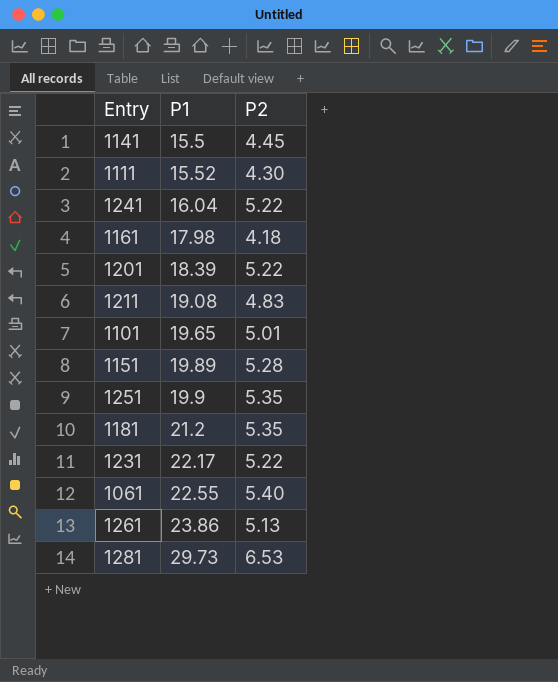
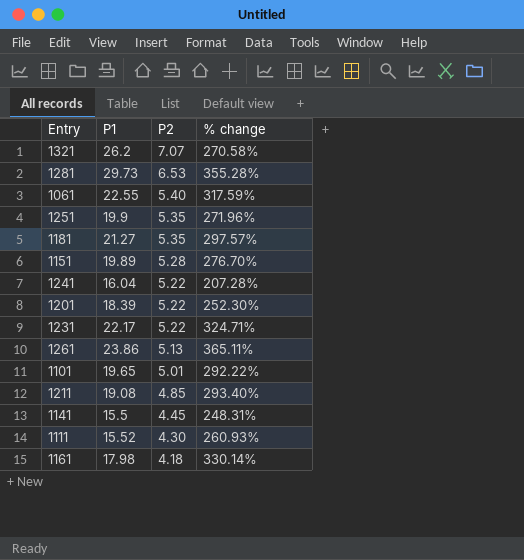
row order: P1 ascending -> P2 descending
column % change | formula: none -> ([P1] - [P2]) / [P2]
row 1321: none -> 26.2 | 7.07 | 270.58%
1181 | P1: 21.2 -> 21.27
1211 | P2: 4.83 -> 4.85

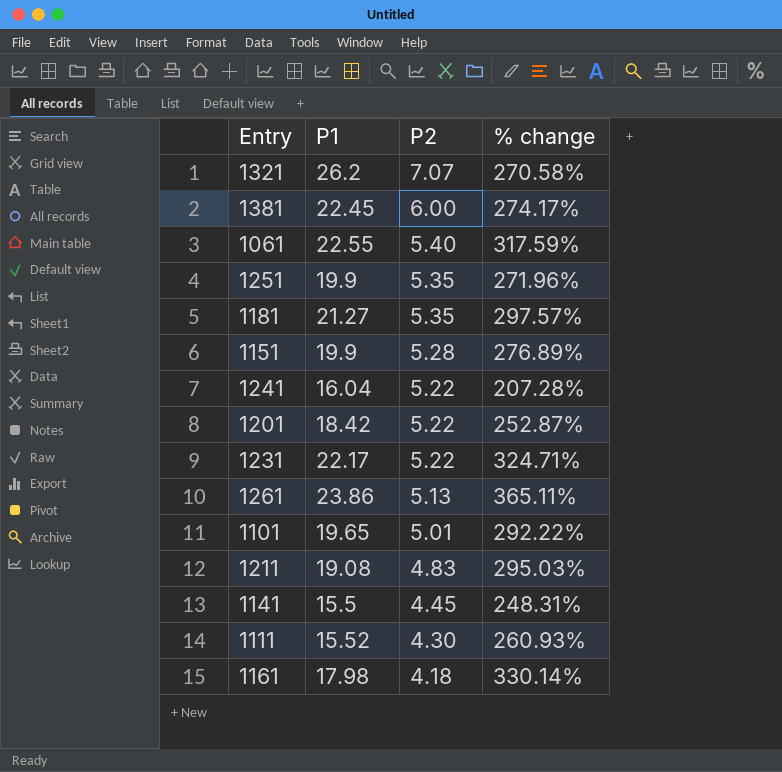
row 1281: 29.73 | 6.53 | 355.28% -> none
row 1381: none -> 22.45 | 6.00 | 274.17%
1151 | P1: 19.89 -> 19.9
1151 | % change: 276.70% -> 276.89%
1201 | P1: 18.39 -> 18.42
1201 | % change: 252.30% -> 252.87%
1211 | P2: 4.85 -> 4.83
1211 | % change: 293.40% -> 295.03%

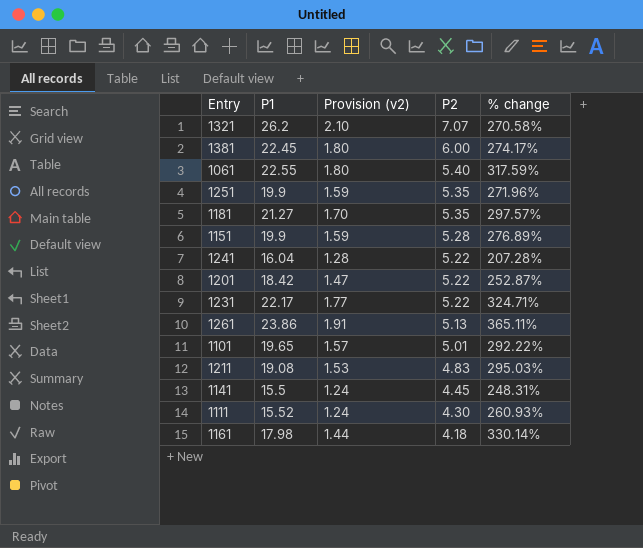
column Provision (v2) | formula: none -> [P1] * 0.08

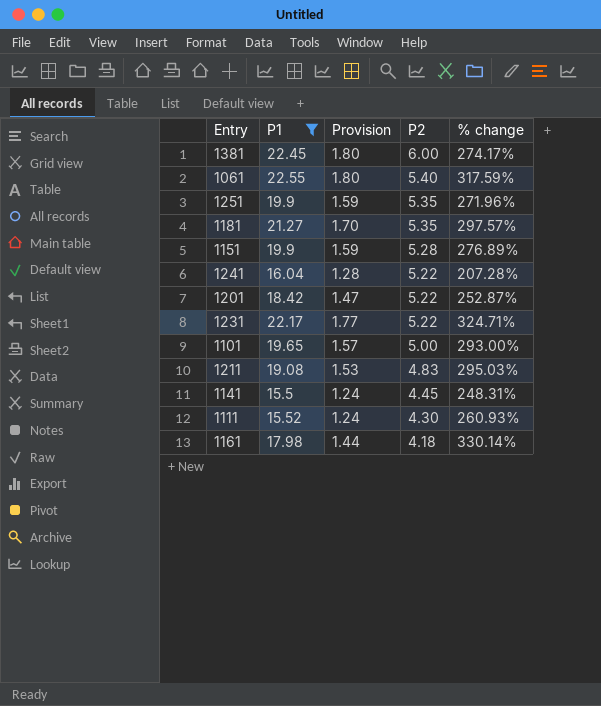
filter: none -> P1 <= 22.55
column name: Provision (v2) -> Provision
1101 | P2: 5.01 -> 5.00
1101 | % change: 292.22% -> 293.00%

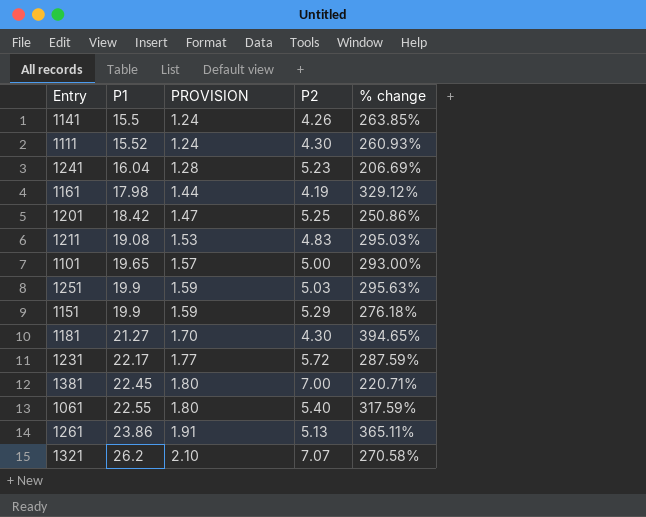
filter: P1 <= 22.55 -> none
row order: P2 descending -> P1 ascending
column name: Provision -> PROVISION
1141 | P2: 4.45 -> 4.26
1141 | % change: 248.31% -> 263.85%
1241 | P2: 5.22 -> 5.23
1241 | % change: 207.28% -> 206.69%
1161 | P2: 4.18 -> 4.19
1161 | % change: 330.14% -> 329.12%
1201 | P2: 5.22 -> 5.25
1201 | % change: 252.87% -> 250.86%
1251 | P2: 5.35 -> 5.03
1251 | % change: 271.96% -> 295.63%
1151 | P2: 5.28 -> 5.29
1151 | % change: 276.89% -> 276.18%
1181 | P2: 5.35 -> 4.30
1181 | % change: 297.57% -> 394.65%
1231 | P2: 5.22 -> 5.72
1231 | % change: 324.71% -> 287.59%
1381 | P2: 6.00 -> 7.00
1381 | % change: 274.17% -> 220.71%

